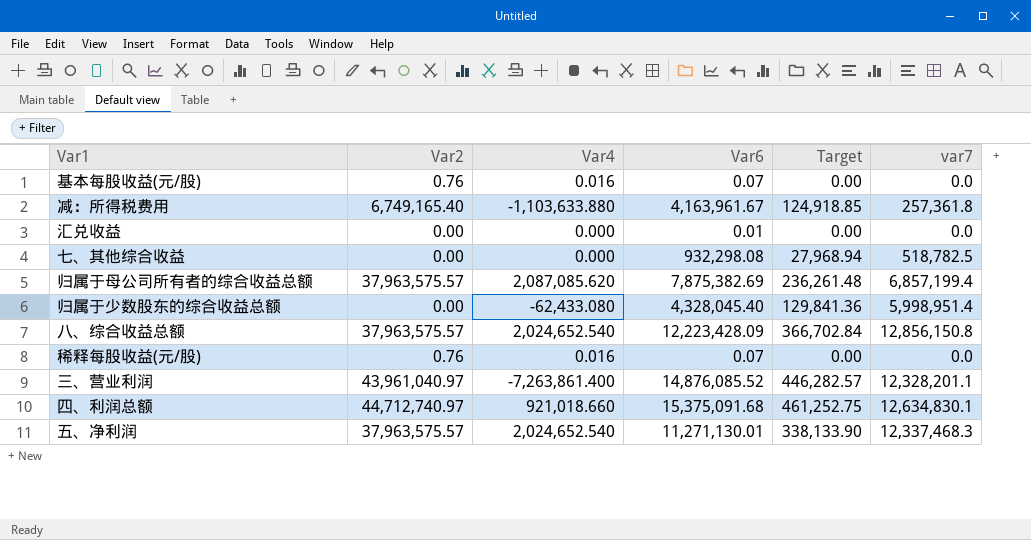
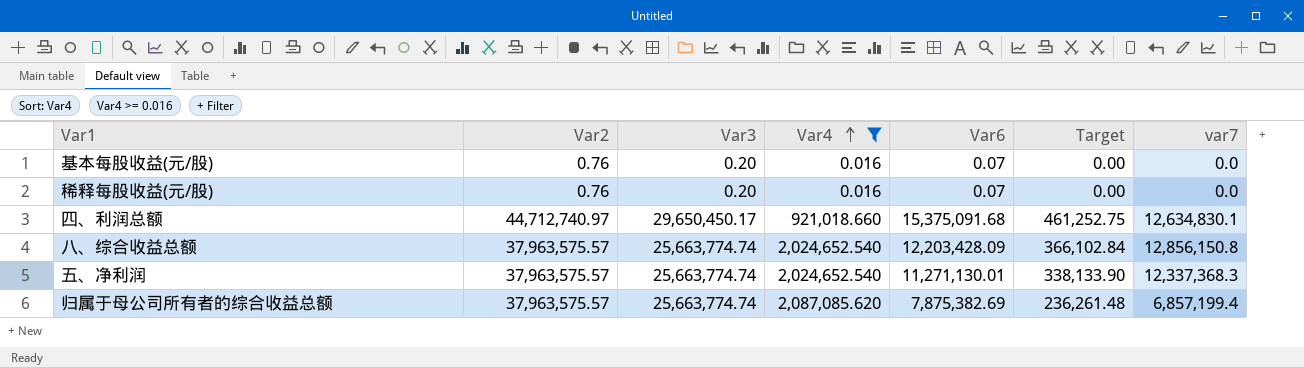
filter: none -> Var4 >= 0.016
row order: none -> Var4 ascending
column Var3 | position: none -> 3
八、综合收益总额 | Var6: 12,223,428.09 -> 12,203,428.09
八、综合收益总额 | Target: 366,702.84 -> 366,102.84
五、净利润 | var7: 12,337,468.3 -> 12,337,368.3

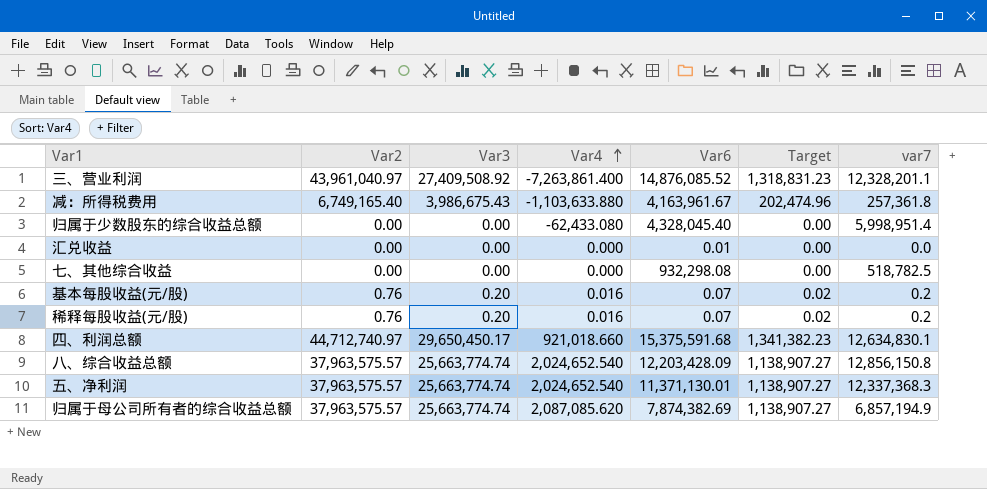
filter: Var4 >= 0.016 -> none
column Target | formula: [Var6] * 0.03 -> [Var2] * 0.03
基本每股收益(元/股) | var7: 0.0 -> 0.2
稀释每股收益(元/股) | var7: 0.0 -> 0.2
四、利润总额 | Var6: 15,375,091.68 -> 15,375,591.68
五、净利润 | Var6: 11,271,130.01 -> 11,371,130.01
归属于母公司所有者的综合收益总额 | Var6: 7,875,382.69 -> 7,874,382.69
归属于母公司所有者的综合收益总额 | var7: 6,857,199.4 -> 6,857,194.9

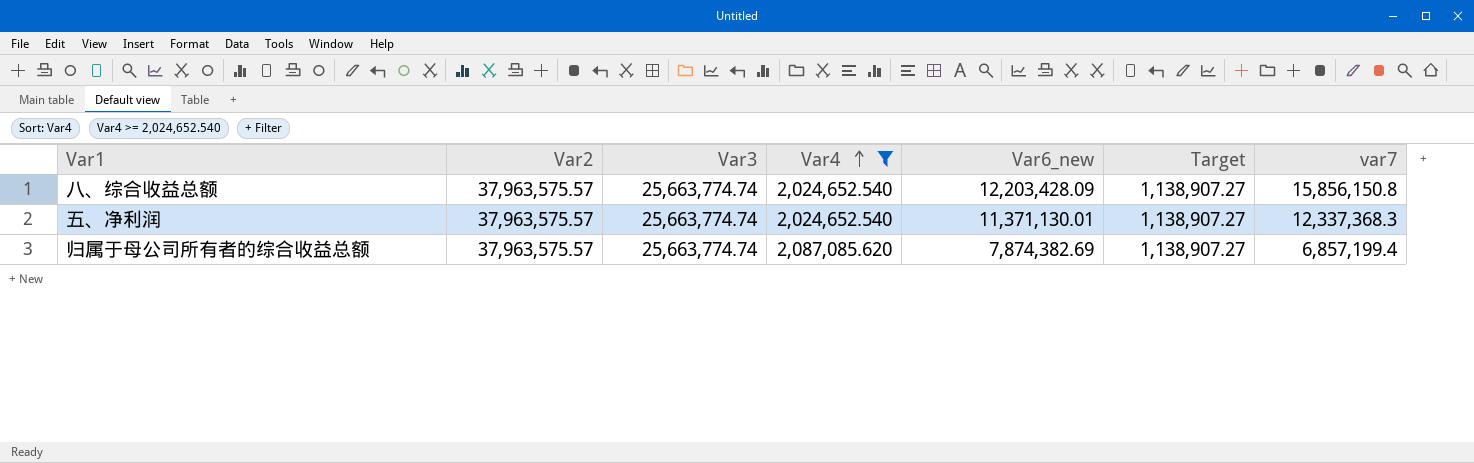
filter: none -> Var4 >= 2,024,652.540
column name: Var6 -> Var6_new
八、综合收益总额 | var7: 12,856,150.8 -> 15,856,150.8
归属于母公司所有者的综合收益总额 | var7: 6,857,194.9 -> 6,857,199.4

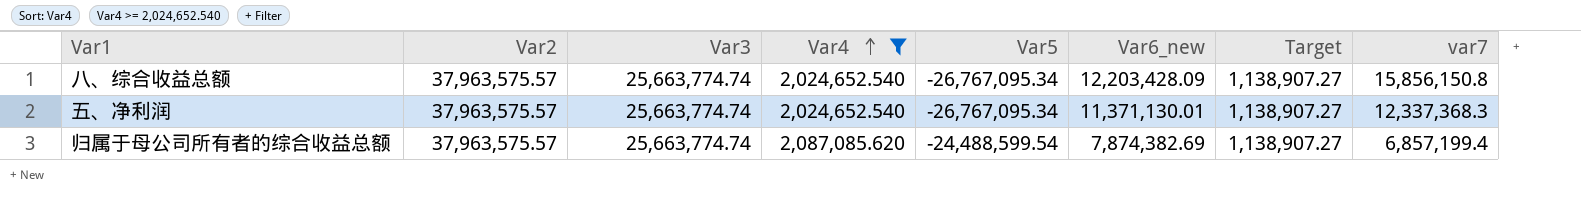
column Var5 | position: none -> 5

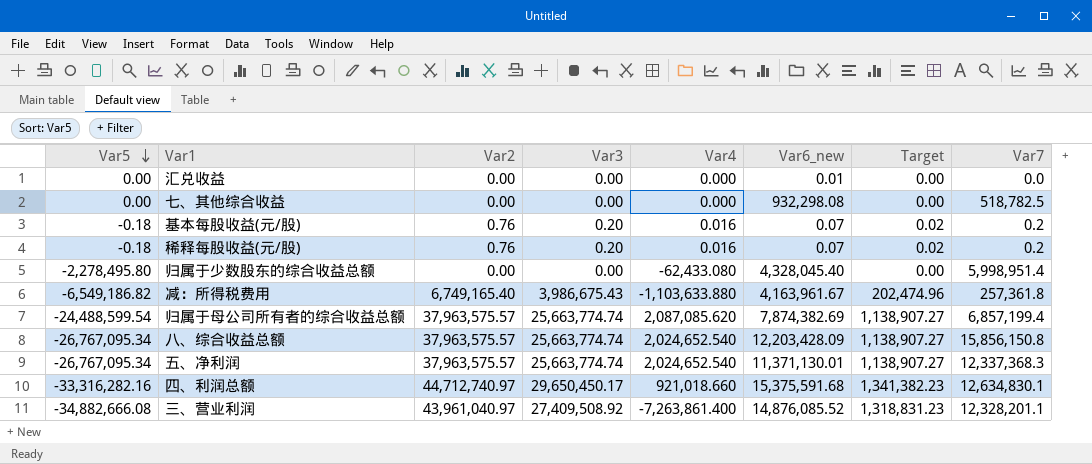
filter: Var4 >= 2,024,652.540 -> none
row order: Var4 ascending -> Var5 descending
column Var5 | position: 5 -> 1
column name: var7 -> Var7

